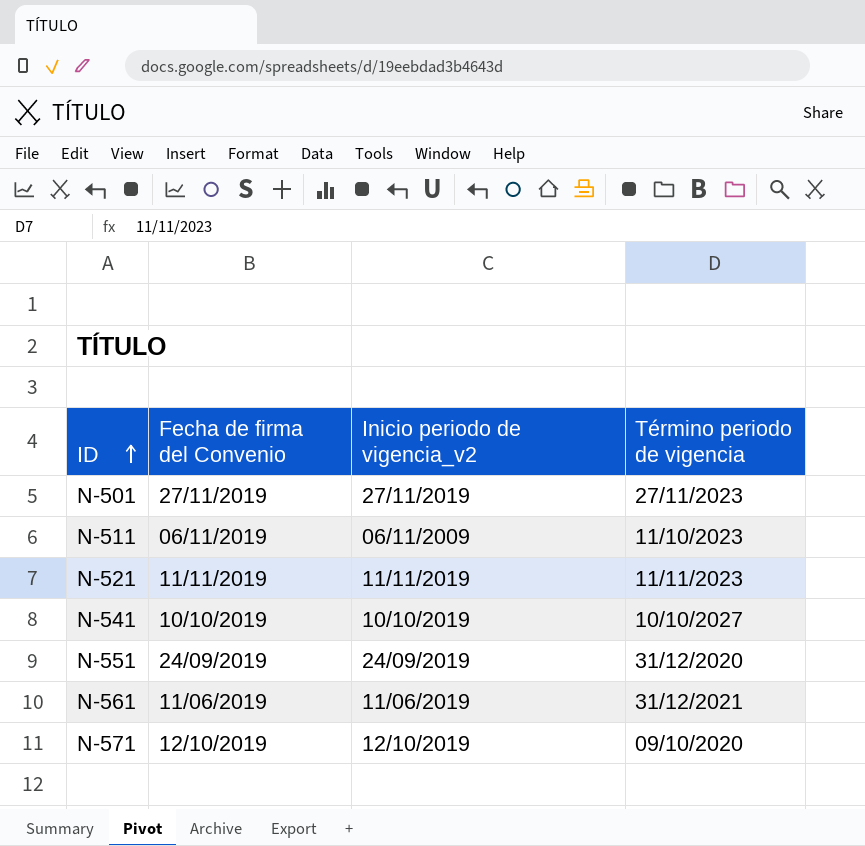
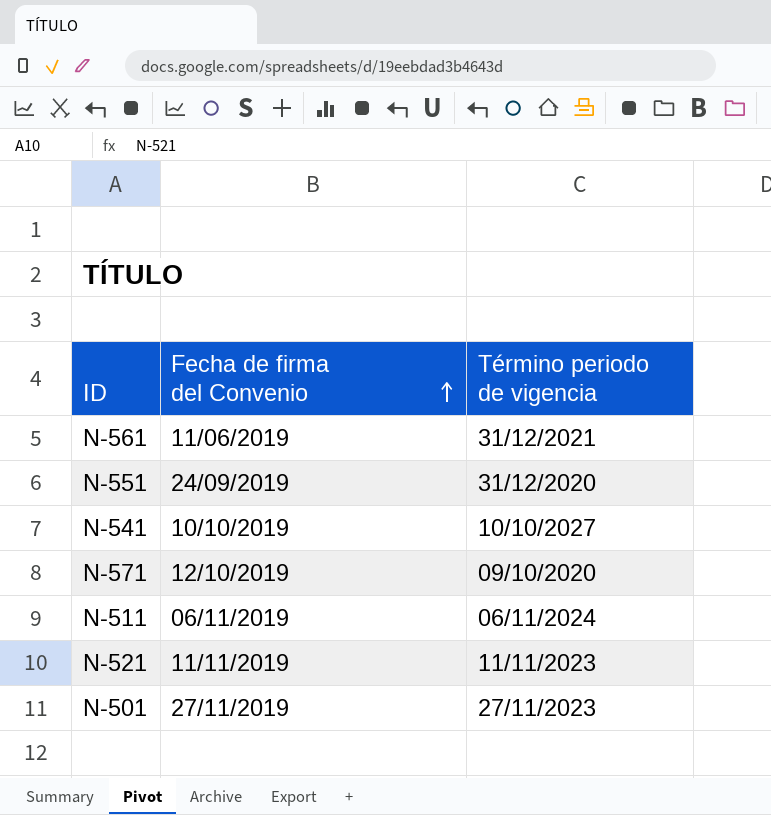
row order: ID ascending -> Fecha de firma del Convenio ascending
column Inicio periodo de vigencia_v2 | position: 3 -> none
N-511 | Término periodo de vigencia: 11/10/2023 -> 06/11/2024

